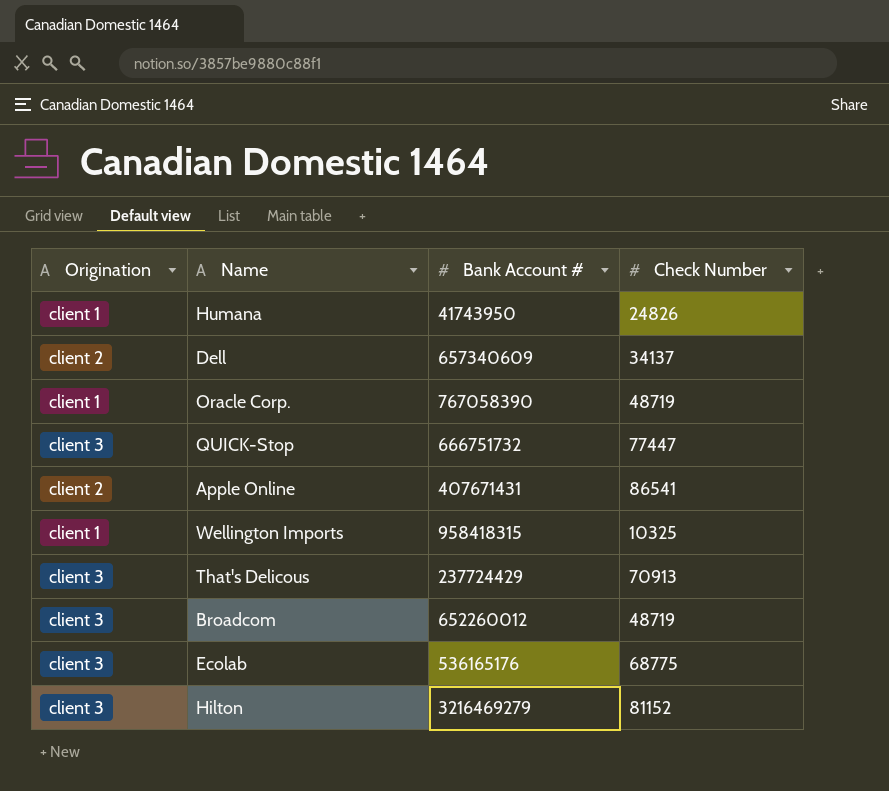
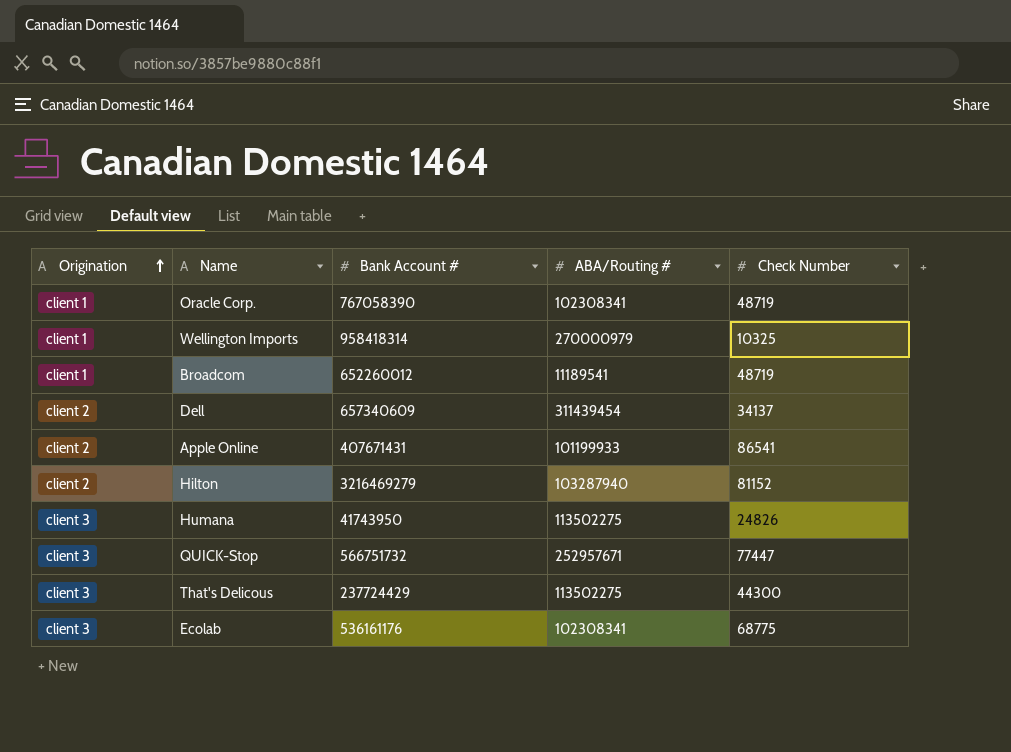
row order: none -> Origination ascending
column ABA/Routing # | position: none -> 4
Wellington Imports | Bank Account #: 958418315 -> 958418314
Broadcom | Origination: client 3 -> client 1
Hilton | Origination: client 3 -> client 2
Humana | Origination: client 1 -> client 3
QUICK-Stop | Bank Account #: 666751732 -> 566751732
That's Delicous | Check Number: 70913 -> 44300
Ecolab | Bank Account #: 536165176 -> 536161176

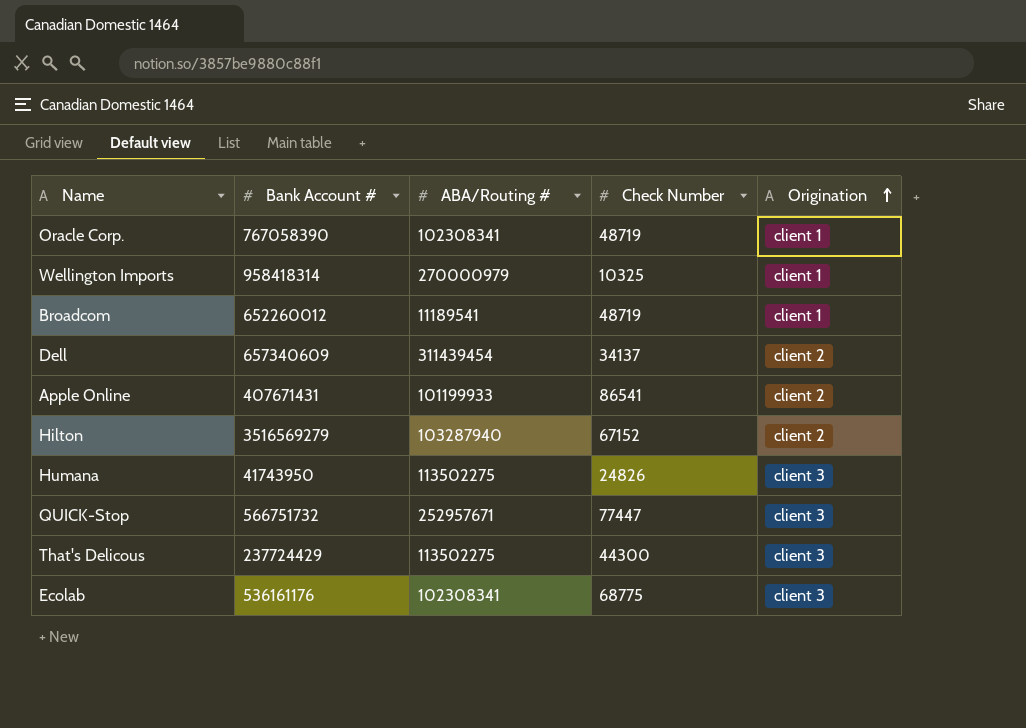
column Origination | position: 1 -> 5
Hilton | Bank Account #: 3216469279 -> 3516569279
Hilton | Check Number: 81152 -> 67152

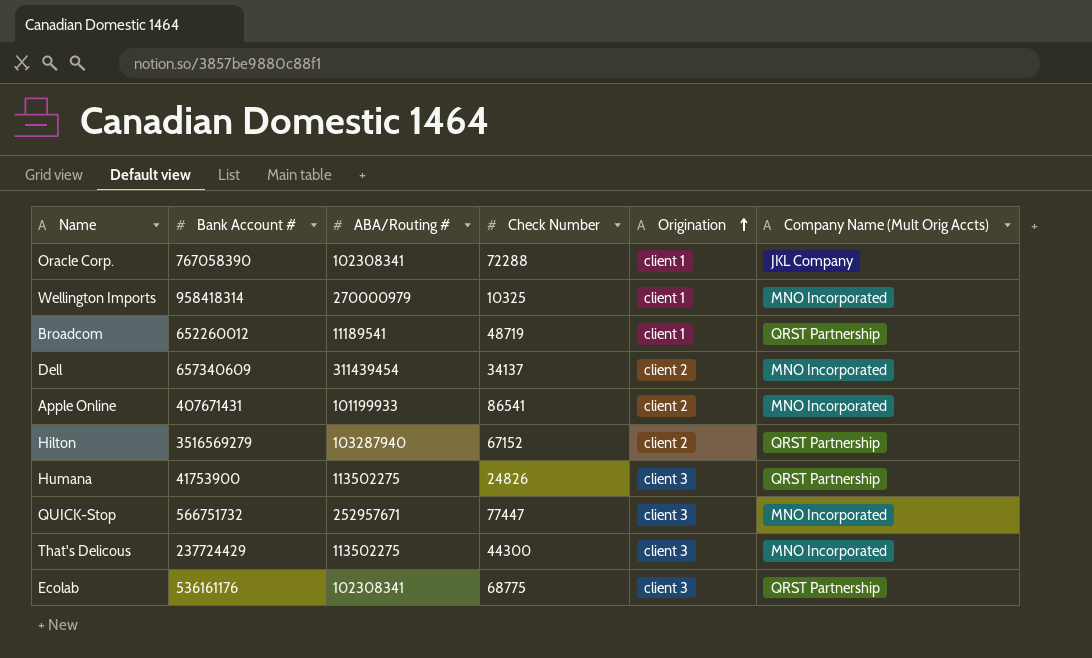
column Company Name (Mult Orig Accts) | position: none -> 6
Oracle Corp. | Check Number: 48719 -> 72288
Humana | Bank Account #: 41743950 -> 41753900

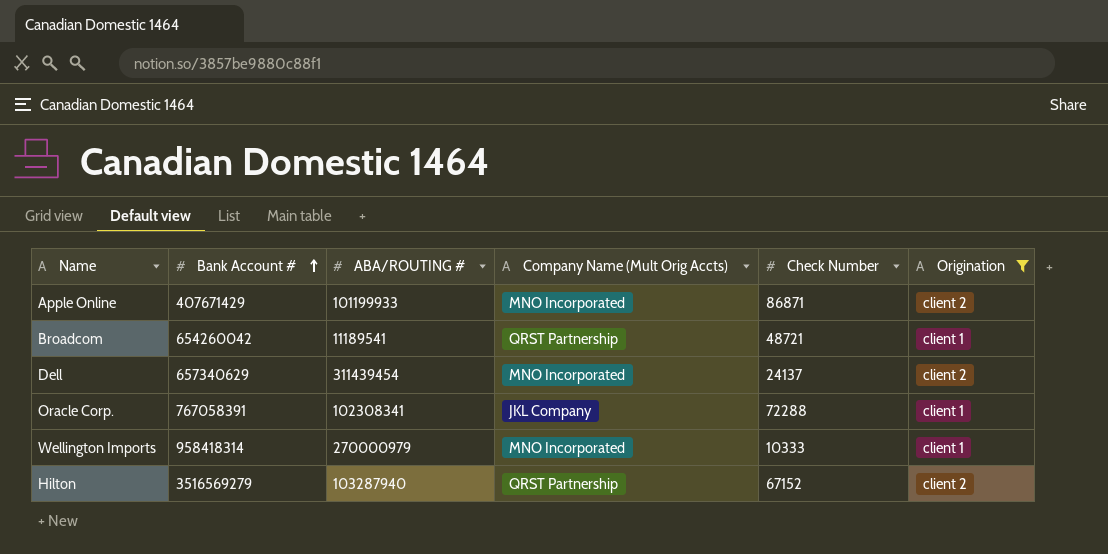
filter: none -> Origination != client 3
row order: Origination ascending -> Bank Account # ascending
column name: ABA/Routing # -> ABA/ROUTING #
column Company Name (Mult Orig Accts) | position: 6 -> 4
Apple Online | Bank Account #: 407671431 -> 407671429
Apple Online | Check Number: 86541 -> 86871
Broadcom | Bank Account #: 652260012 -> 654260042
Broadcom | Check Number: 48719 -> 48721
Dell | Bank Account #: 657340609 -> 657340629
Dell | Check Number: 34137 -> 24137
Oracle Corp. | Bank Account #: 767058390 -> 767058391
Wellington Imports | Check Number: 10325 -> 10333

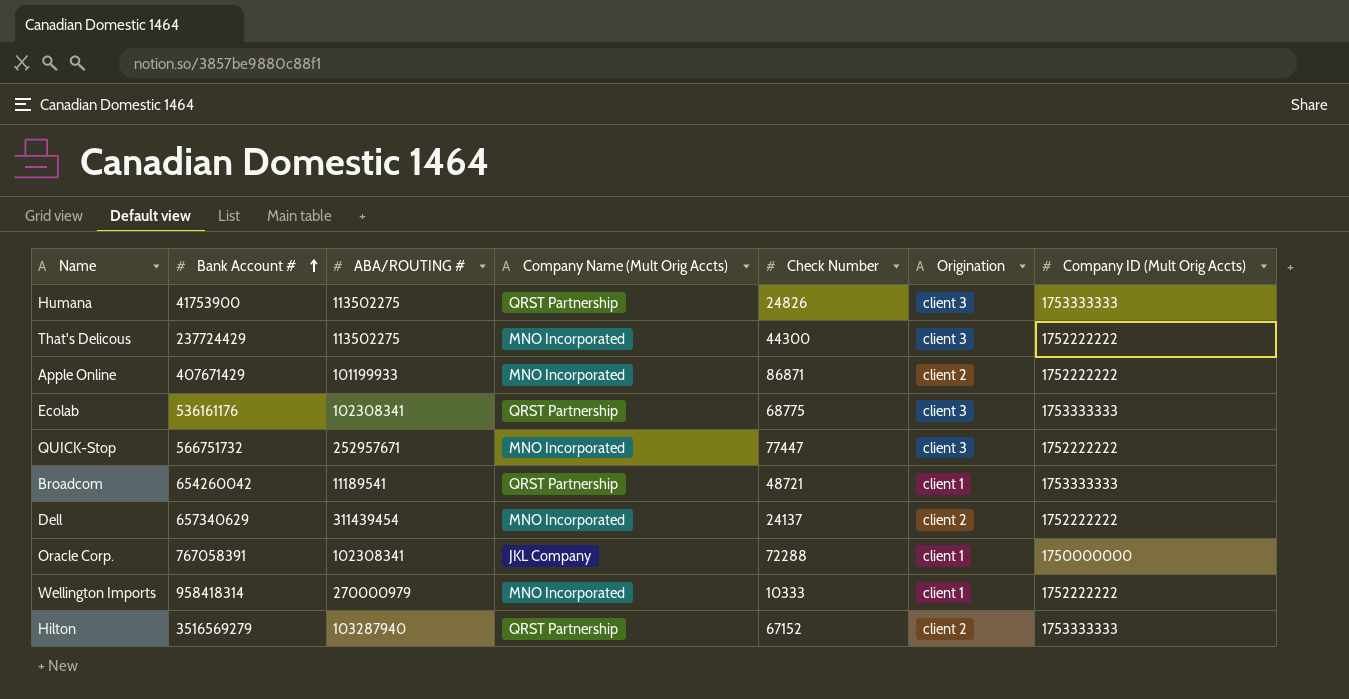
filter: Origination != client 3 -> none
column Company ID (Mult Orig Accts) | position: none -> 7

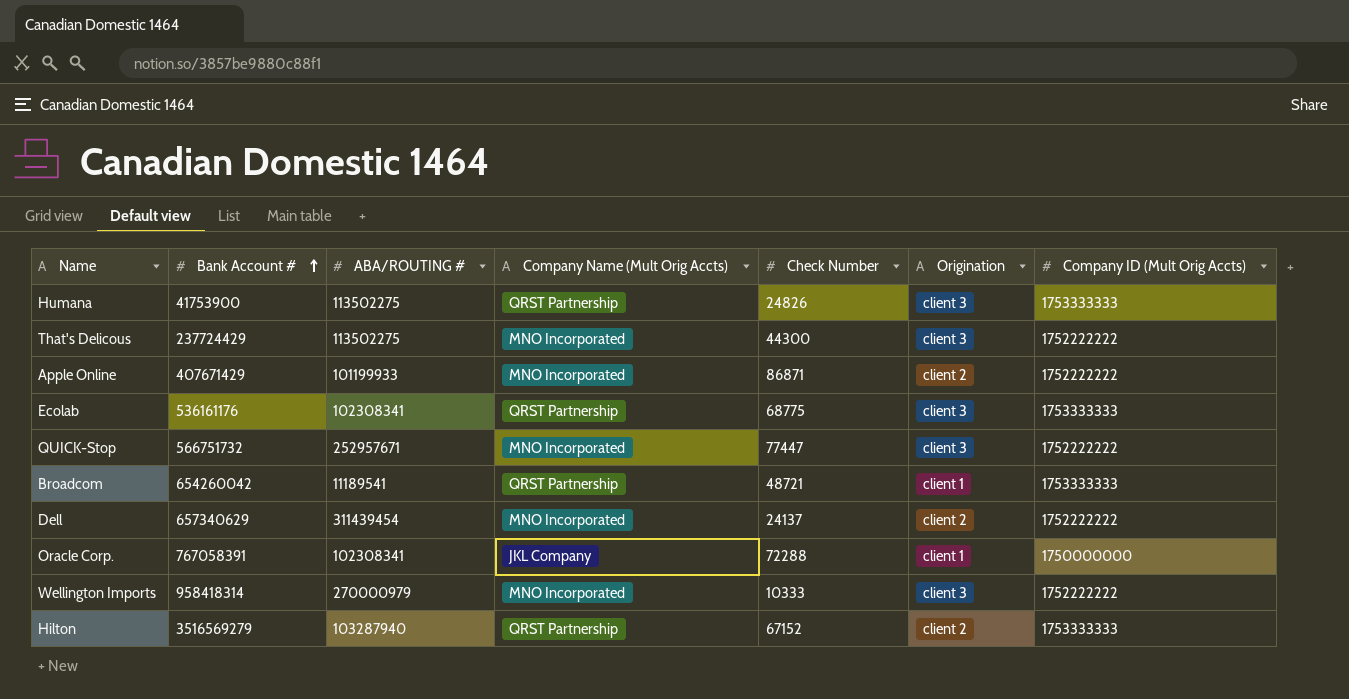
Wellington Imports | Origination: client 1 -> client 3

